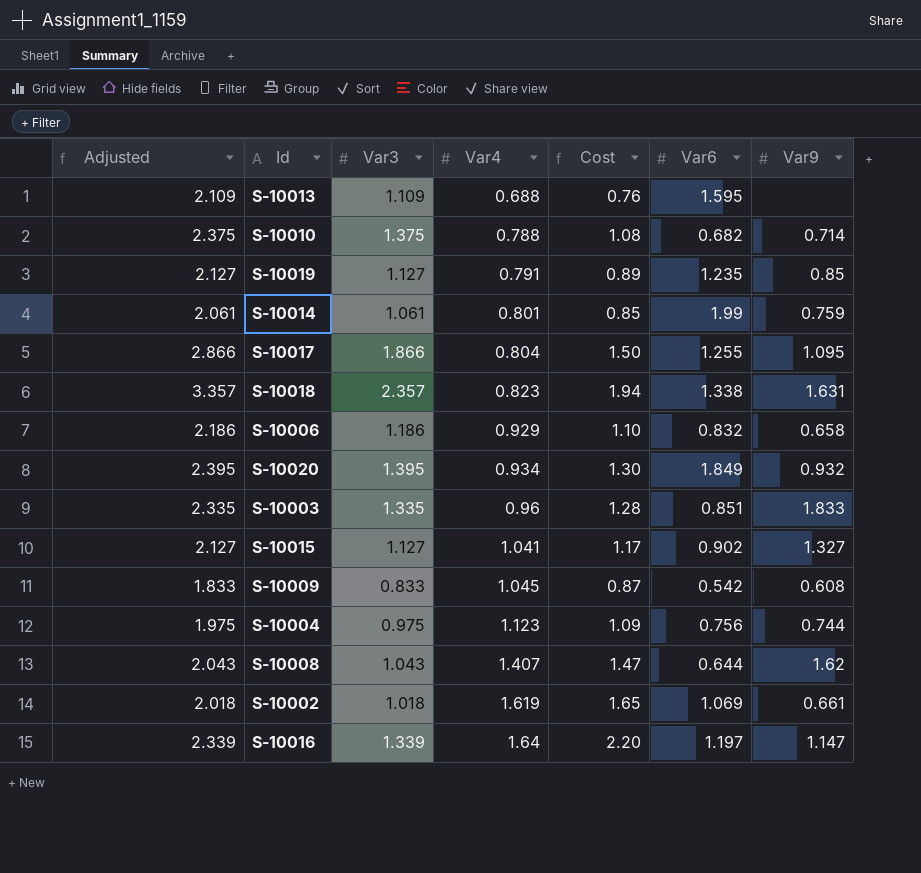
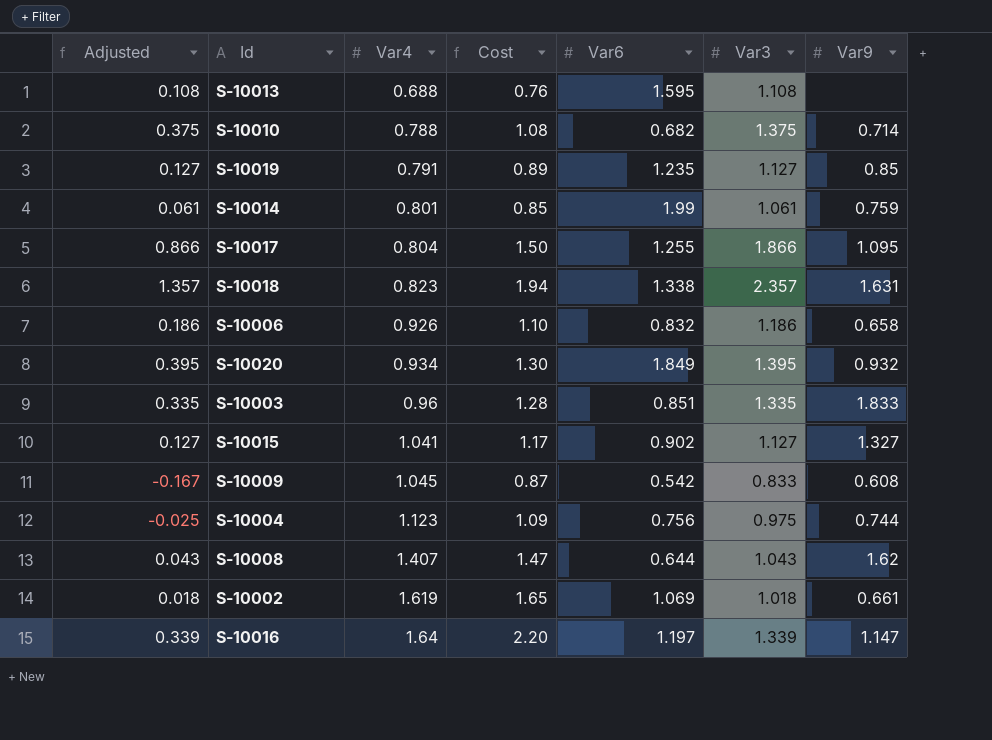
column Adjusted | formula: [Var3] + 1 -> [Var3] - 1
column Var3 | position: 3 -> 6
S-10013 | Var3: 1.109 -> 1.108
S-10006 | Var4: 0.929 -> 0.926

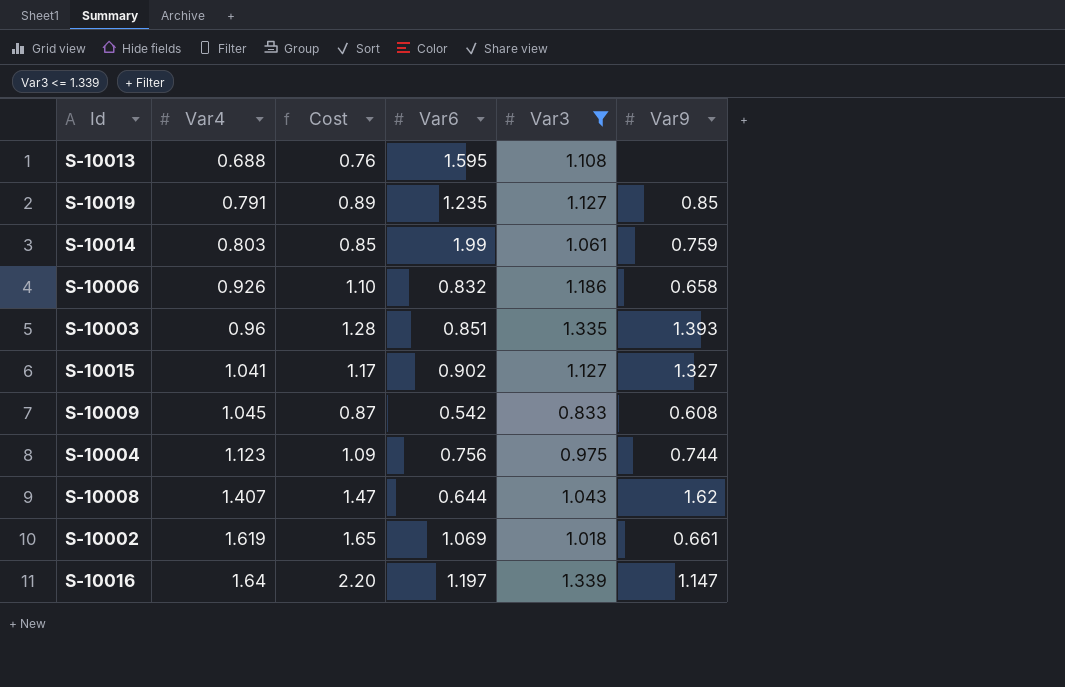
filter: none -> Var3 <= 1.339
column Adjusted | formula: [Var3] - 1 -> none
S-10014 | Var4: 0.801 -> 0.803
S-10003 | Var9: 1.833 -> 1.393

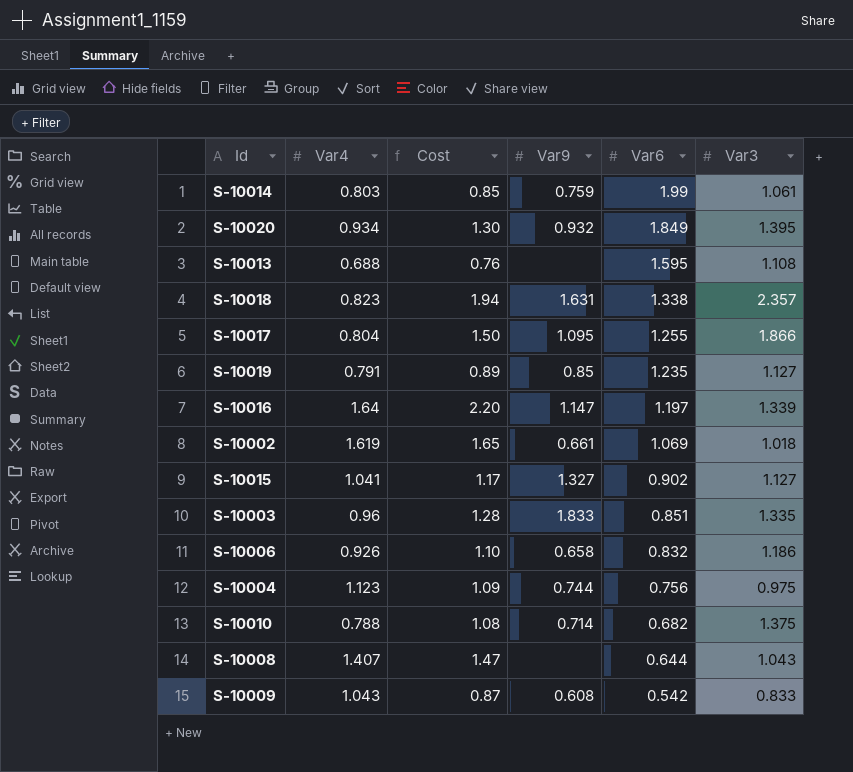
filter: Var3 <= 1.339 -> none
row order: Var4 ascending -> Var6 descending
column Var9 | position: 6 -> 4
S-10003 | Var9: 1.393 -> 1.833
S-10008 | Var9: 1.62 -> none
S-10009 | Var4: 1.045 -> 1.043

